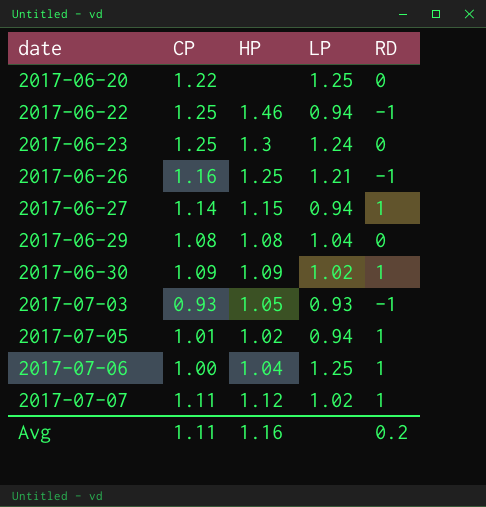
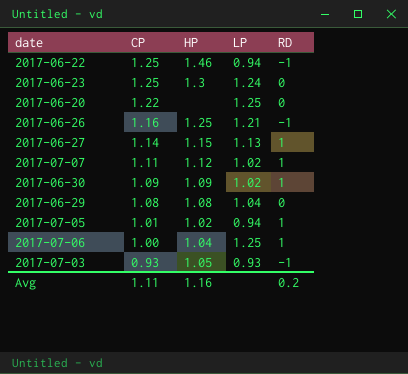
row order: date ascending -> CP descending
2017-06-27 | LP: 0.94 -> 1.13

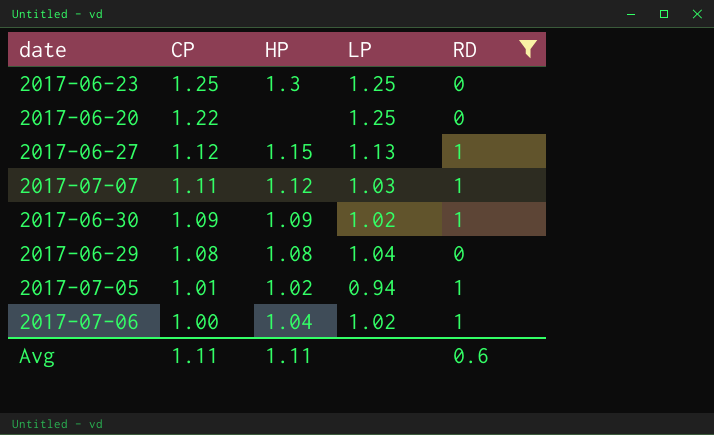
filter: none -> RD != -1
2017-06-23 | LP: 1.24 -> 1.25
2017-06-27 | CP: 1.14 -> 1.12
2017-07-07 | LP: 1.02 -> 1.03
2017-07-06 | LP: 1.25 -> 1.02
Avg | HP: 1.16 -> 1.11
Avg | RD: 0.2 -> 0.6

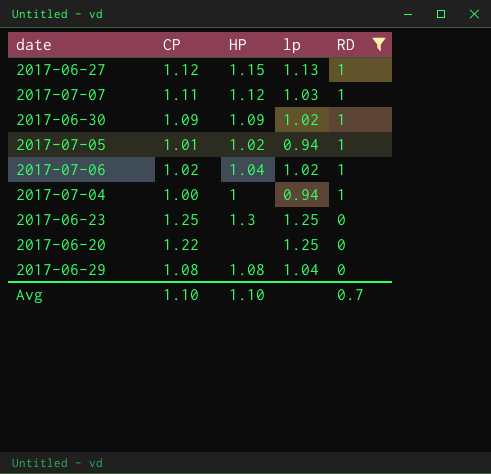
row order: CP descending -> RD descending
column name: LP -> lp
2017-07-06 | CP: 1.00 -> 1.02
row 2017-07-04: none -> 1.00 | 1 | 0.94 | 1
Avg | CP: 1.11 -> 1.10
Avg | HP: 1.11 -> 1.10
Avg | RD: 0.6 -> 0.7

